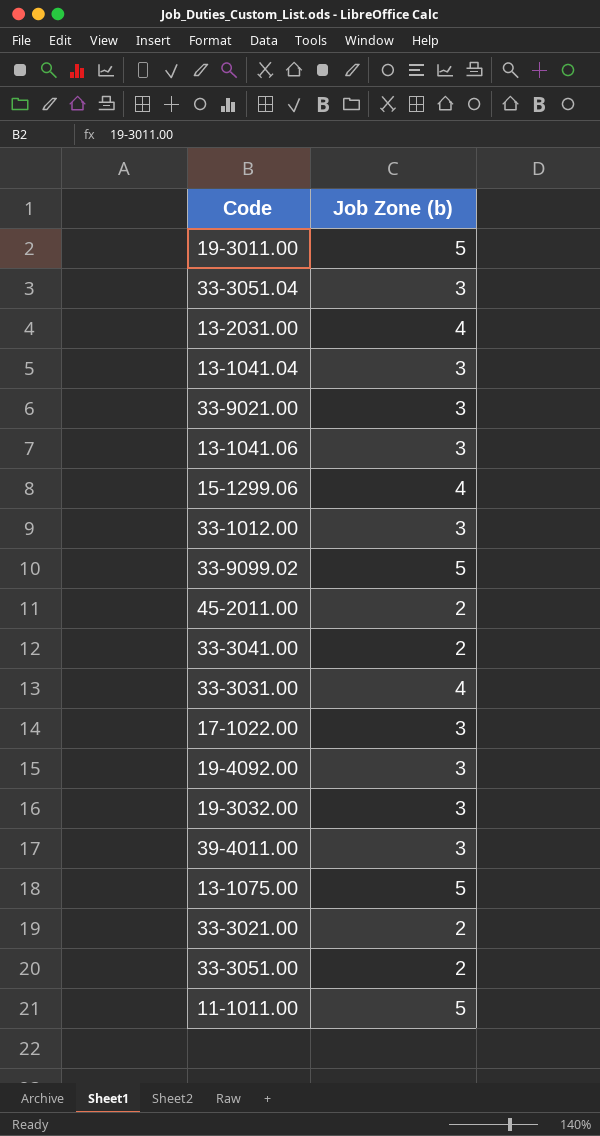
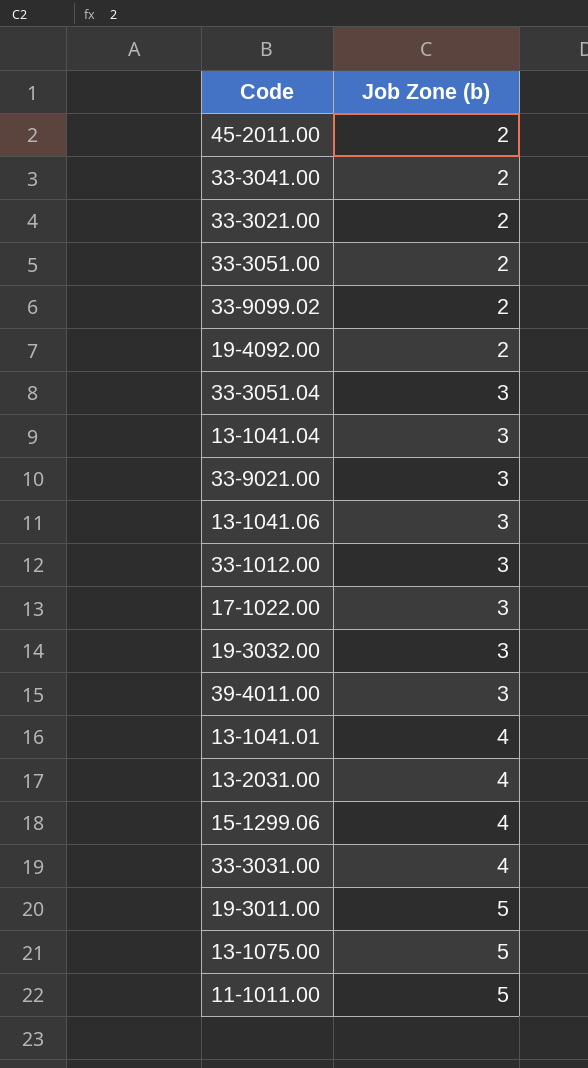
row order: none -> Job Zone (b) ascending
33-9099.02 | Job Zone (b): 5 -> 2
19-4092.00 | Job Zone (b): 3 -> 2
row 13-1041.01: none -> 4

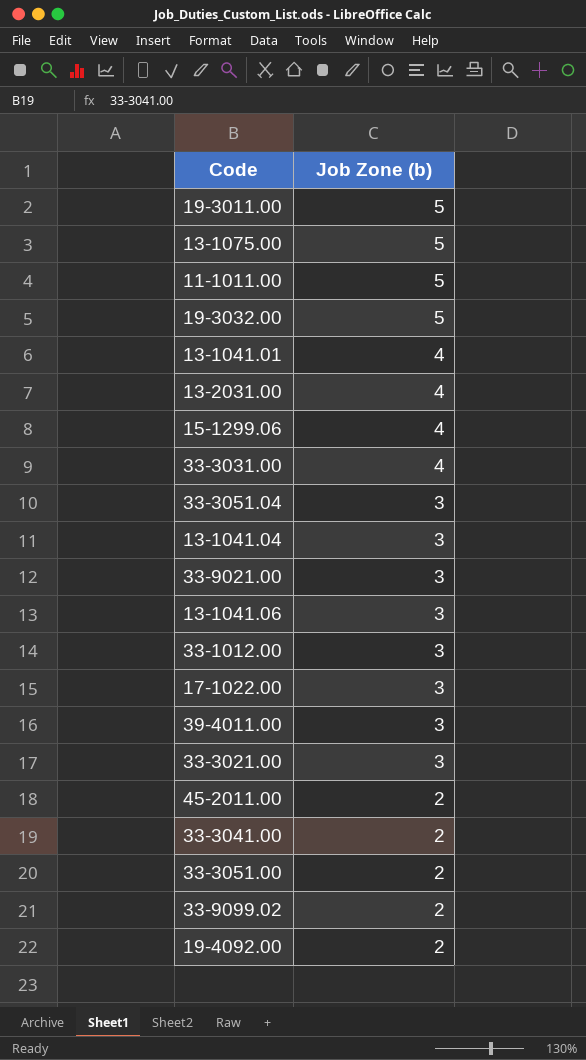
row order: Job Zone (b) ascending -> Job Zone (b) descending
19-3032.00 | Job Zone (b): 3 -> 5
33-3021.00 | Job Zone (b): 2 -> 3

